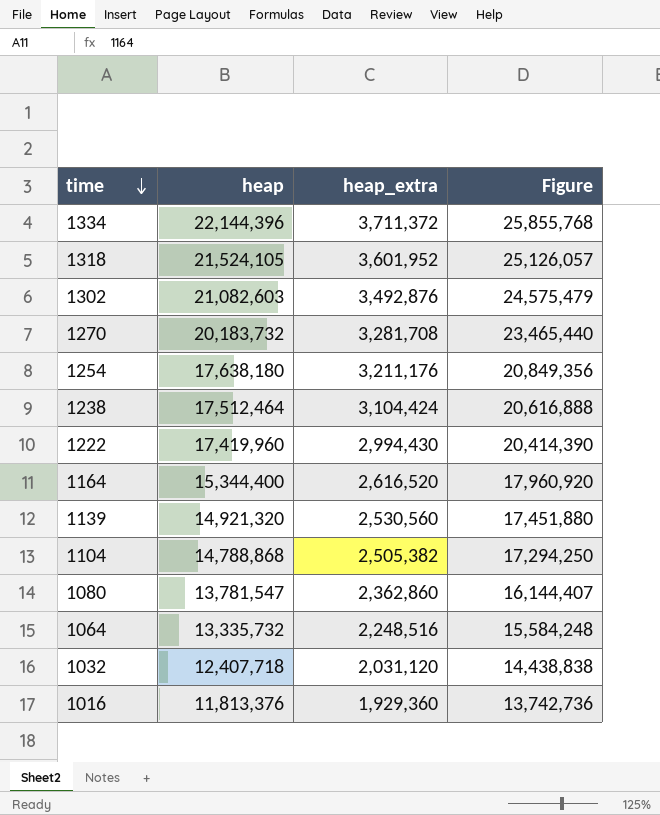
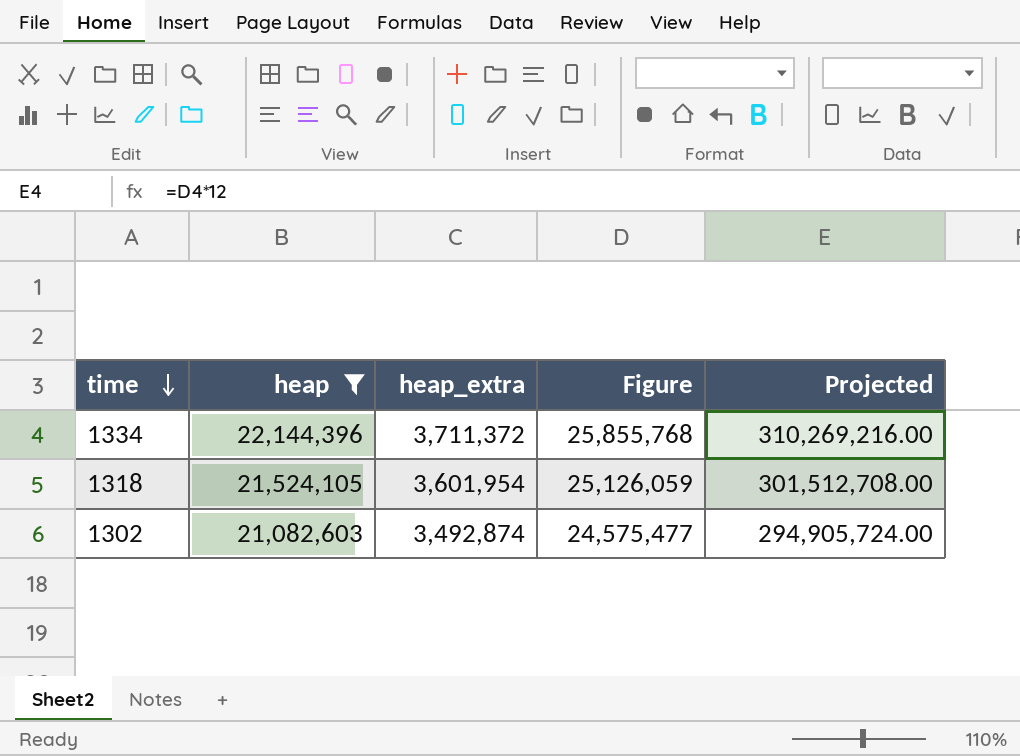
filter: none -> heap >= 21,082,603
column Projected | formula: none -> [Figure] * 12
1318 | heap_extra: 3,601,952 -> 3,601,954
1318 | Figure: 25,126,057 -> 25,126,059
1302 | heap_extra: 3,492,876 -> 3,492,874
1302 | Figure: 24,575,479 -> 24,575,477

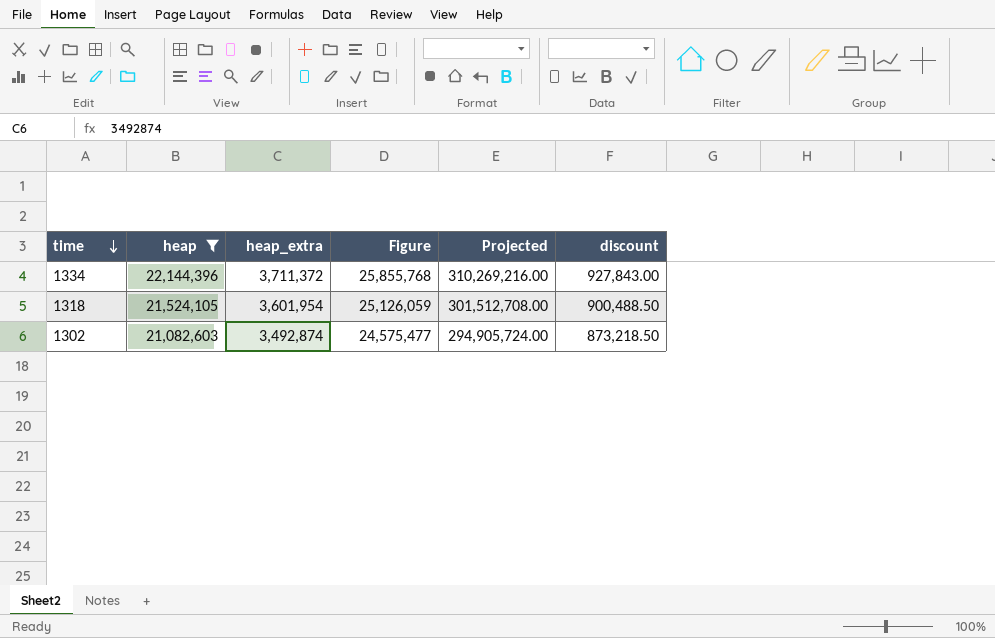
column discount | formula: none -> [heap_extra] * 0.25

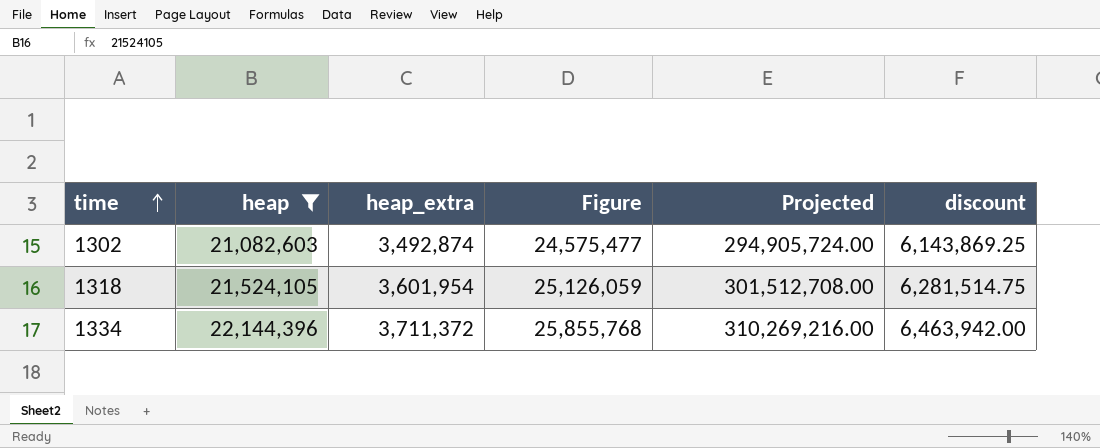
row order: time descending -> time ascending
column discount | formula: [heap_extra] * 0.25 -> [Figure] * 0.25

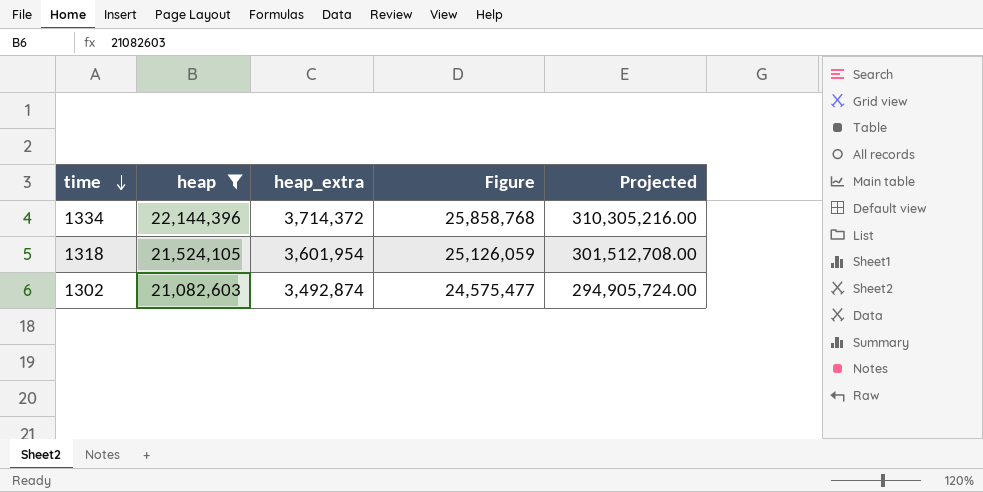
row order: time ascending -> time descending
column discount | formula: [Figure] * 0.25 -> none
1334 | heap_extra: 3,711,372 -> 3,714,372
1334 | Figure: 25,855,768 -> 25,858,768
1334 | Projected: 310,269,216.00 -> 310,305,216.00

